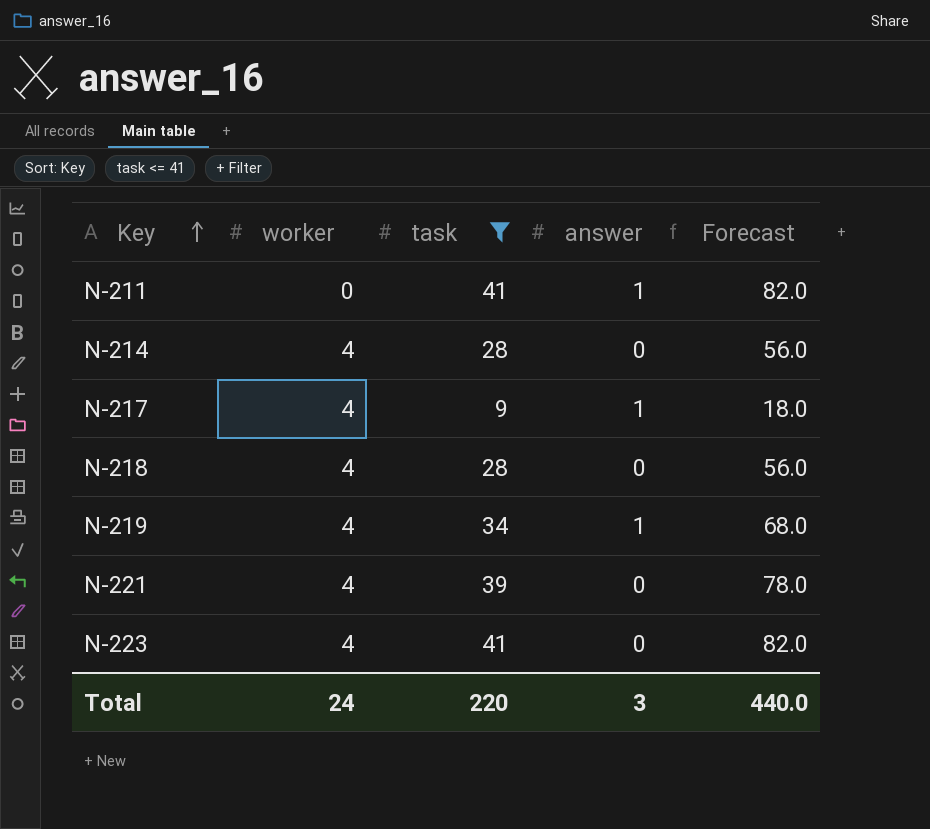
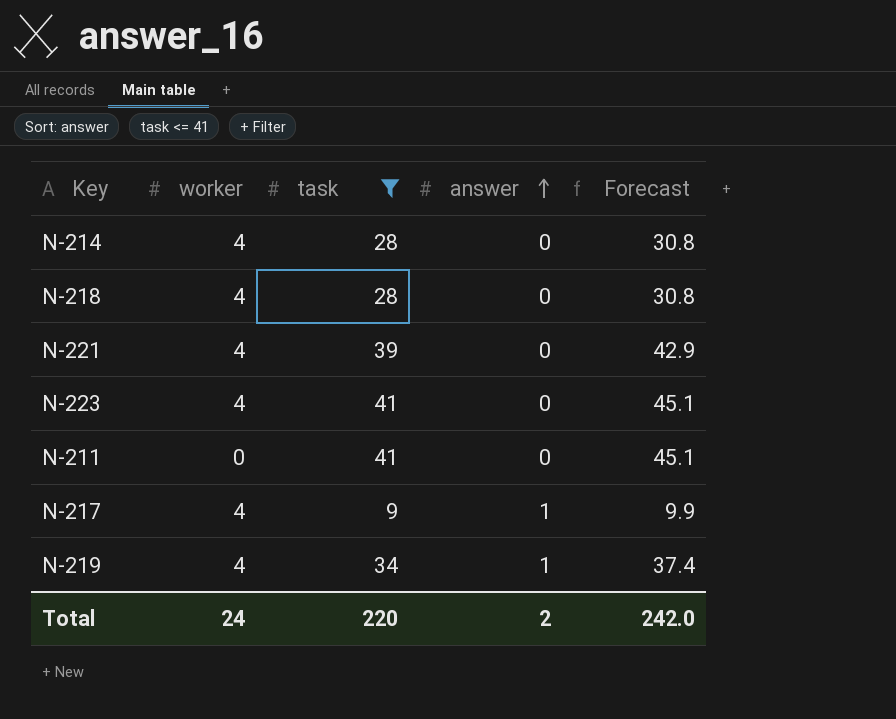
row order: Key ascending -> answer ascending
column Forecast | formula: [task] * 2 -> [task] * 1.1
N-211 | answer: 1 -> 0
Total | answer: 3 -> 2
Total | Forecast: 440.0 -> 242.0

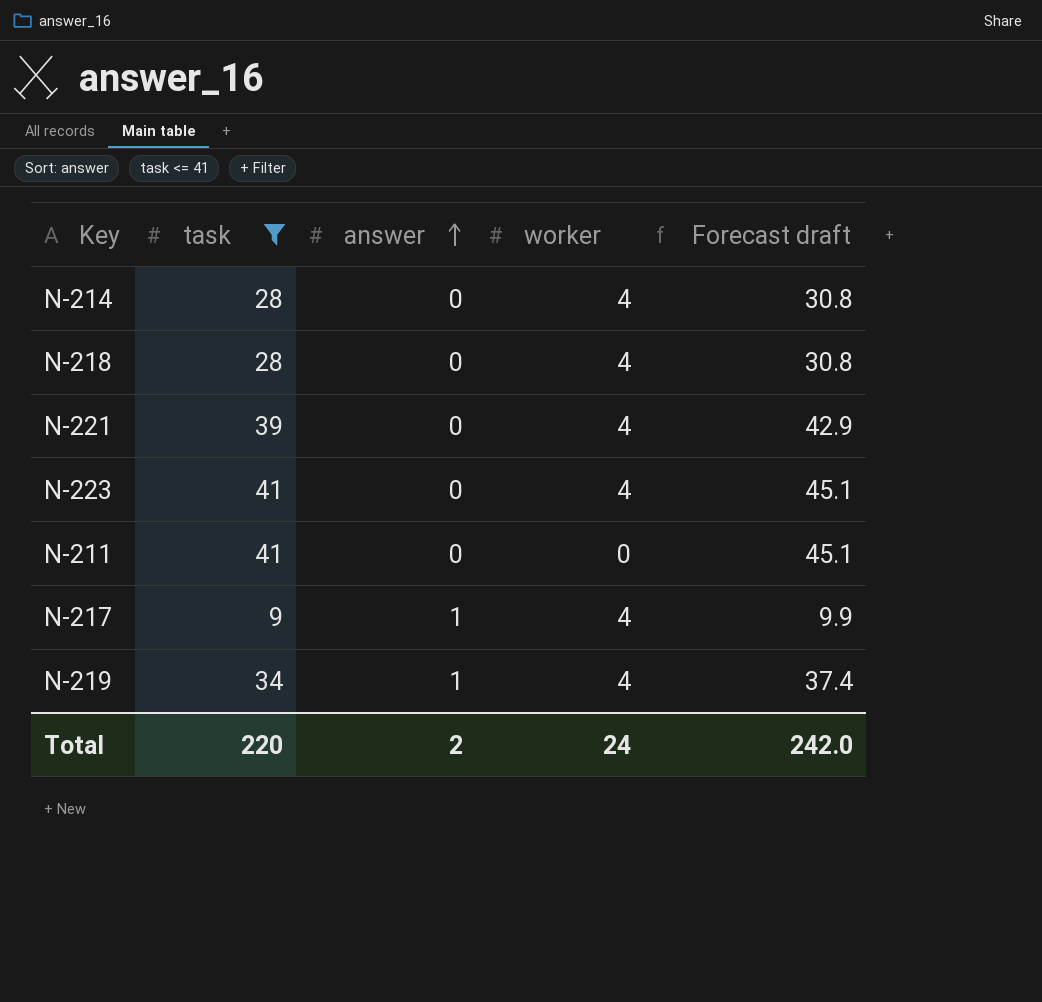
column worker | position: 2 -> 4
column name: Forecast -> Forecast draft

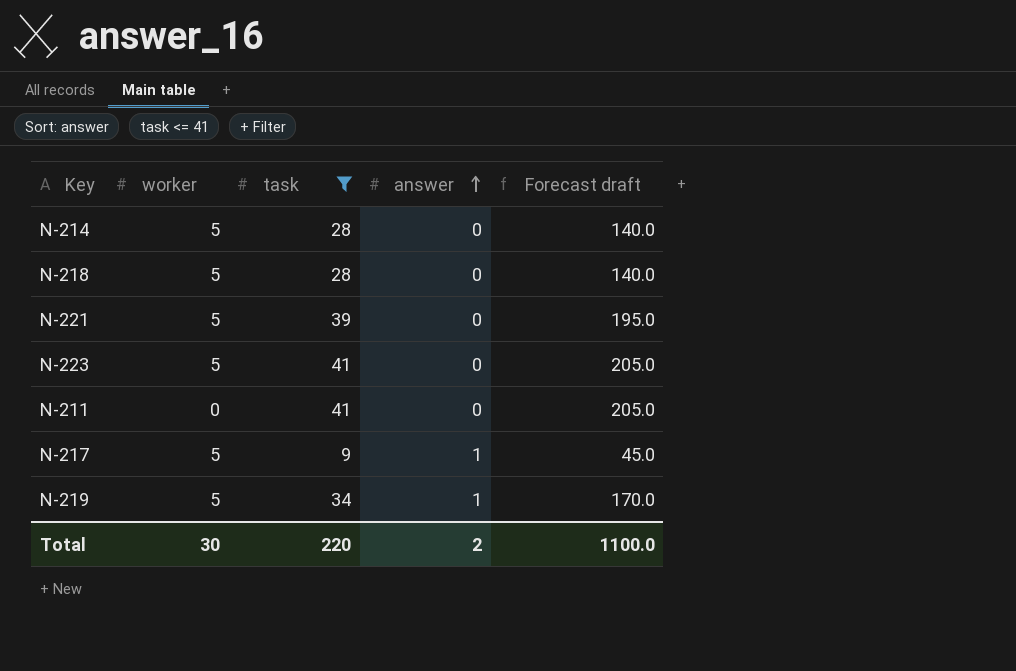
column worker | position: 4 -> 2
column Forecast draft | formula: [task] * 1.1 -> [task] * 5
N-214 | worker: 4 -> 5
N-218 | worker: 4 -> 5
N-221 | worker: 4 -> 5
N-223 | worker: 4 -> 5
N-217 | worker: 4 -> 5
N-219 | worker: 4 -> 5
Total | worker: 24 -> 30
Total | Forecast draft: 242.0 -> 1100.0

